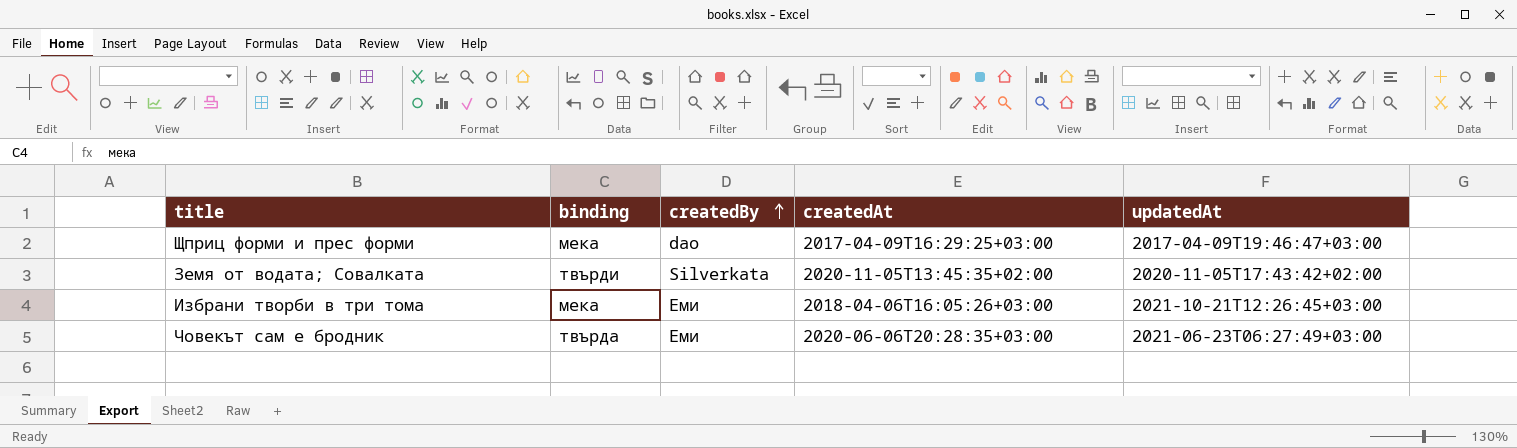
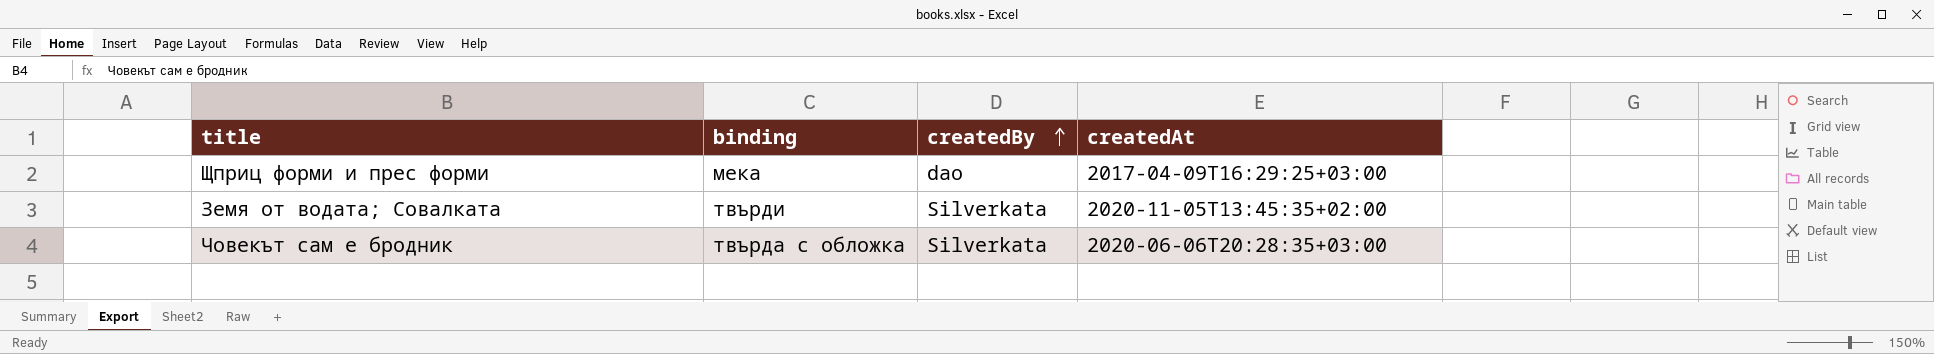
column updatedAt | position: 5 -> none
row Избрани творби в три тома: мека | Еми | 2018-04-06T16:05:26+03:00 | 2021-10-21T12:26:45+03:00 -> none
Човекът сам е бродник | binding: твърда -> твърда с обложка
Човекът сам е бродник | createdBy: Еми -> Silverkata

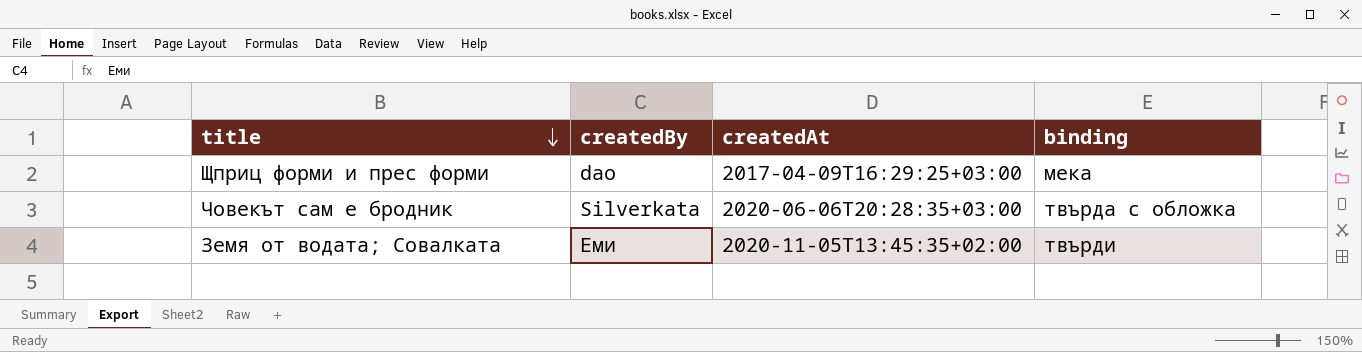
row order: createdBy ascending -> title descending
column binding | position: 2 -> 4
Земя от водата; Совалката | createdBy: Silverkata -> Еми

